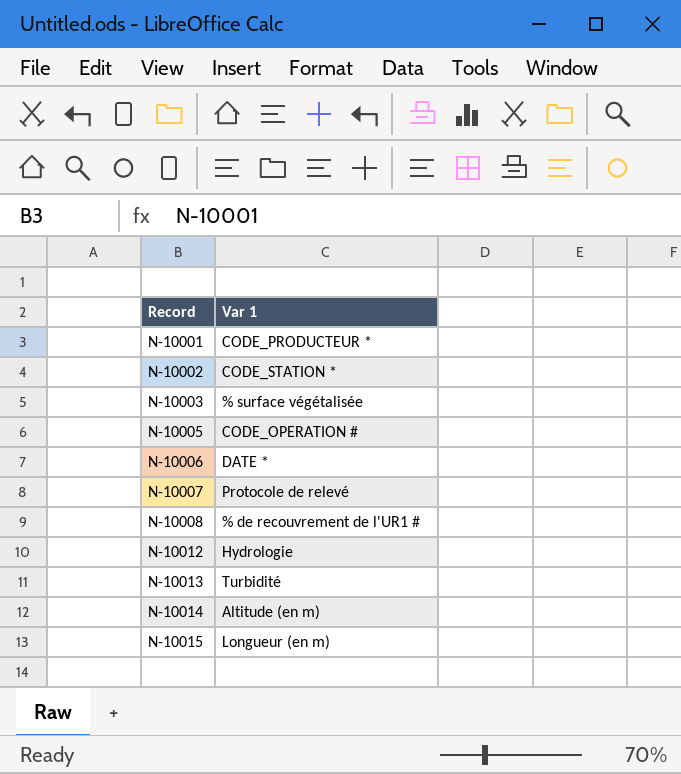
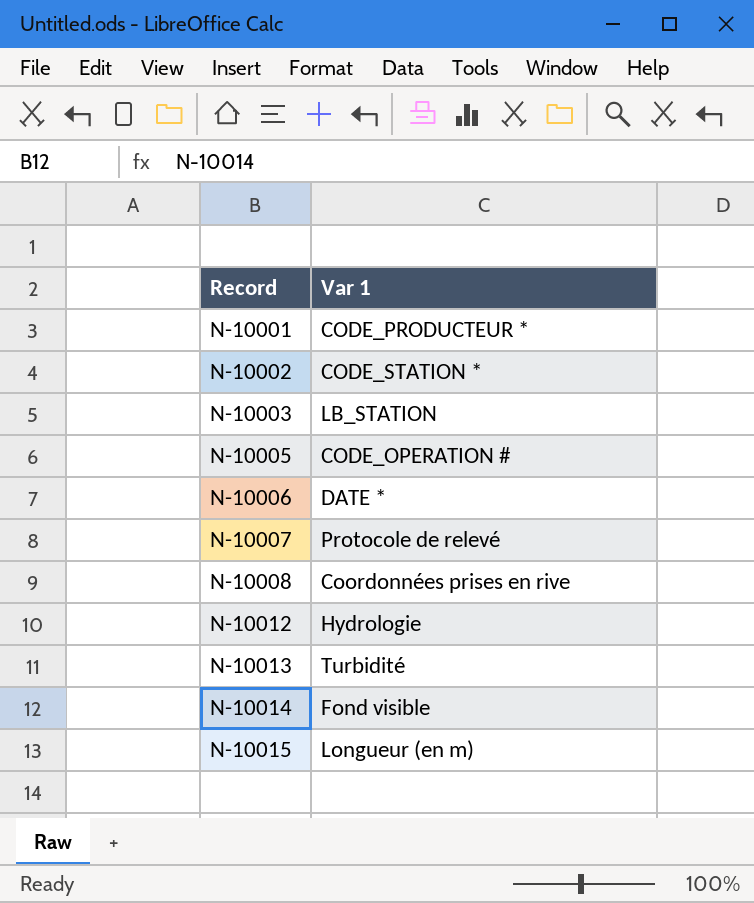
N-10003 | Var 1: % surface végétalisée -> LB_STATION
N-10008 | Var 1: % de recouvrement de l'UR1 # -> Coordonnées prises en rive
N-10014 | Var 1: Altitude (en m) -> Fond visible

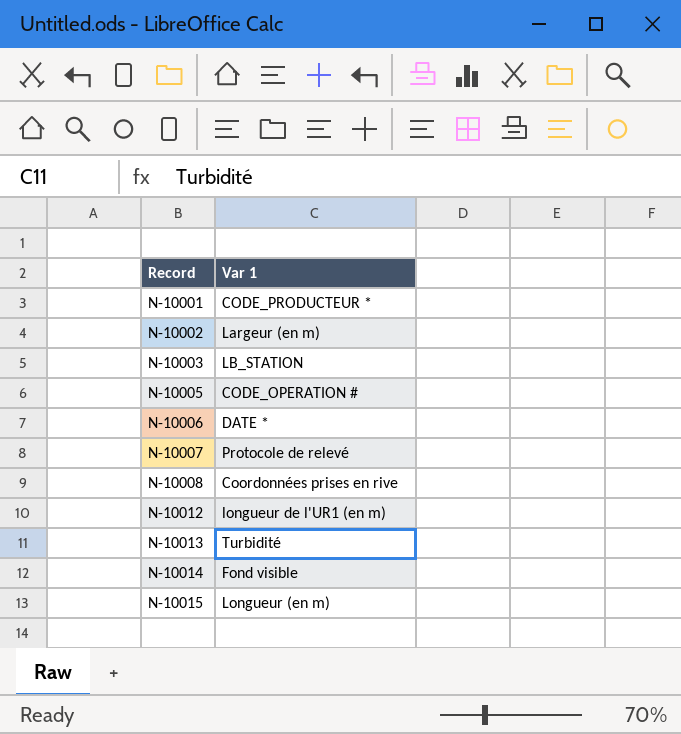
N-10002 | Var 1: CODE_STATION * -> Largeur (en m)
N-10012 | Var 1: Hydrologie -> longueur de l'UR1 (en m)

